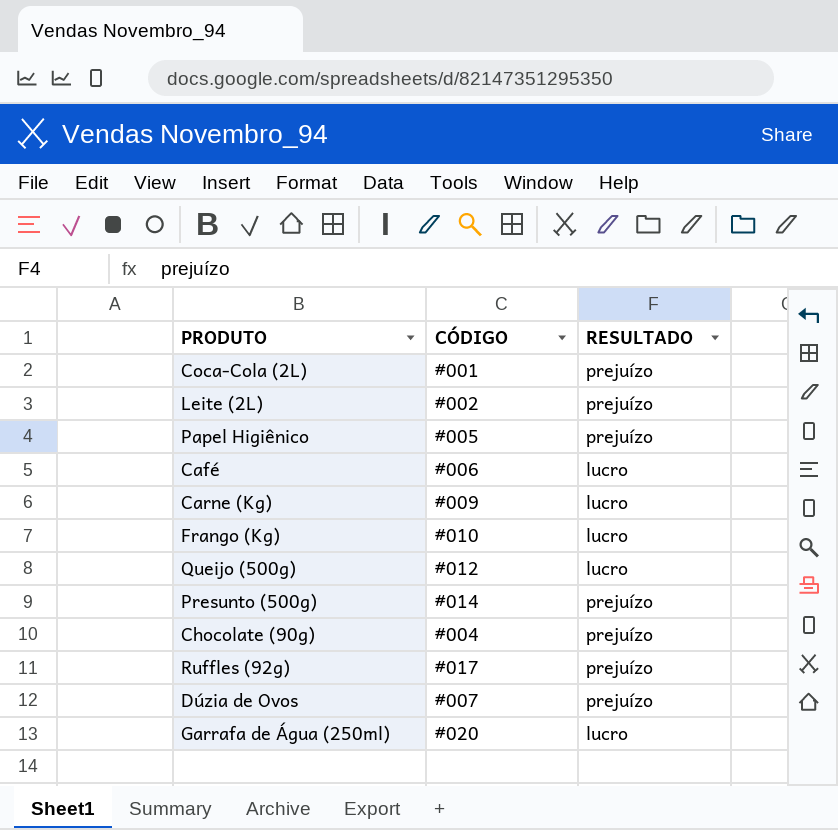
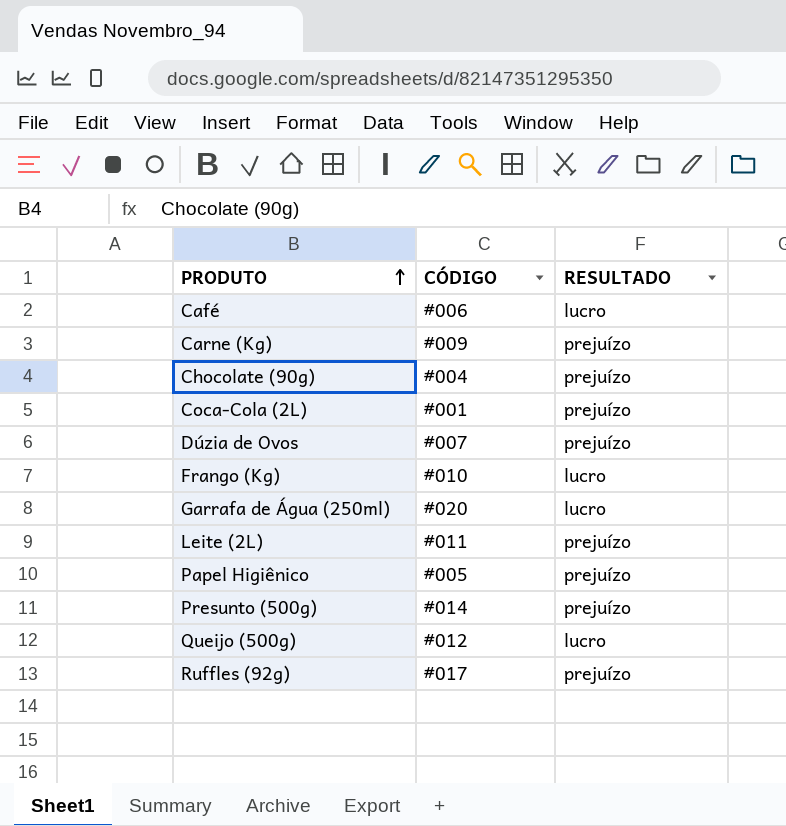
row order: none -> PRODUTO ascending
Carne (Kg) | RESULTADO: lucro -> prejuízo
Leite (2L) | CÓDIGO: #002 -> #011

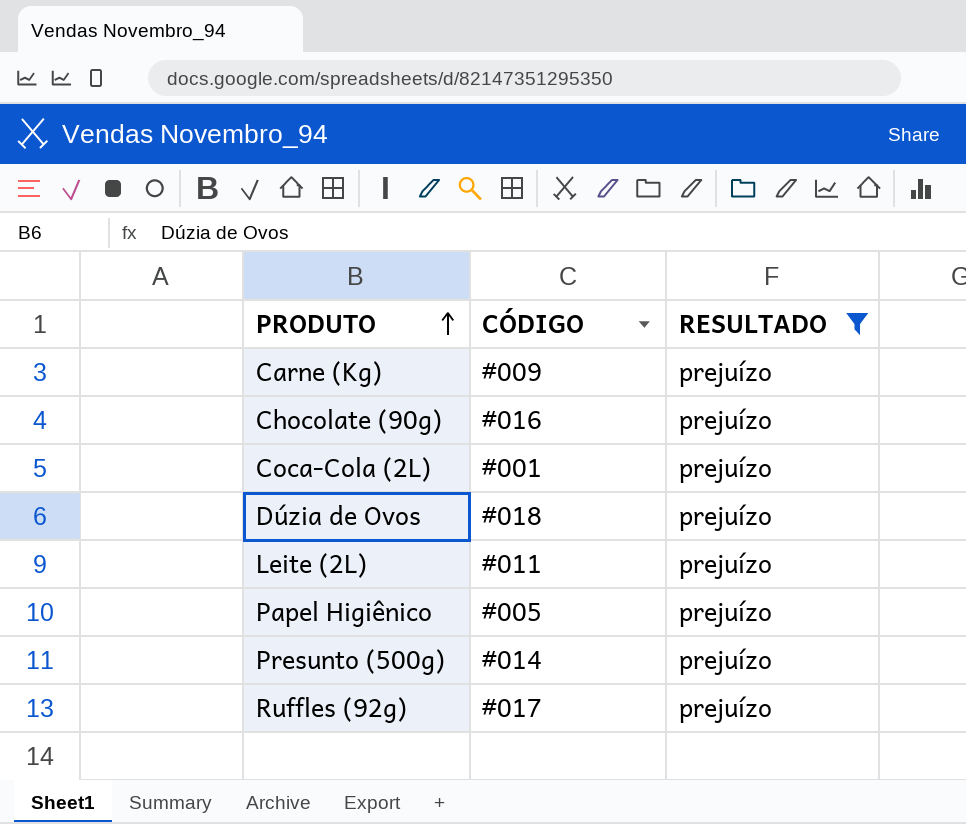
filter: none -> RESULTADO = prejuízo
Chocolate (90g) | CÓDIGO: #004 -> #016
Dúzia de Ovos | CÓDIGO: #007 -> #018

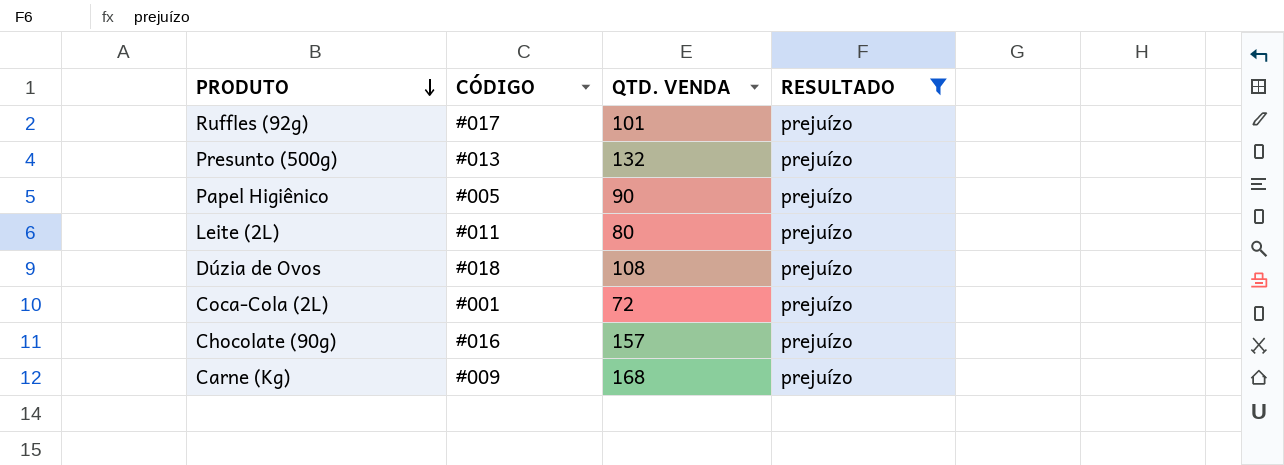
row order: PRODUTO ascending -> PRODUTO descending
column QTD. VENDA | position: none -> 3
Presunto (500g) | CÓDIGO: #014 -> #013

